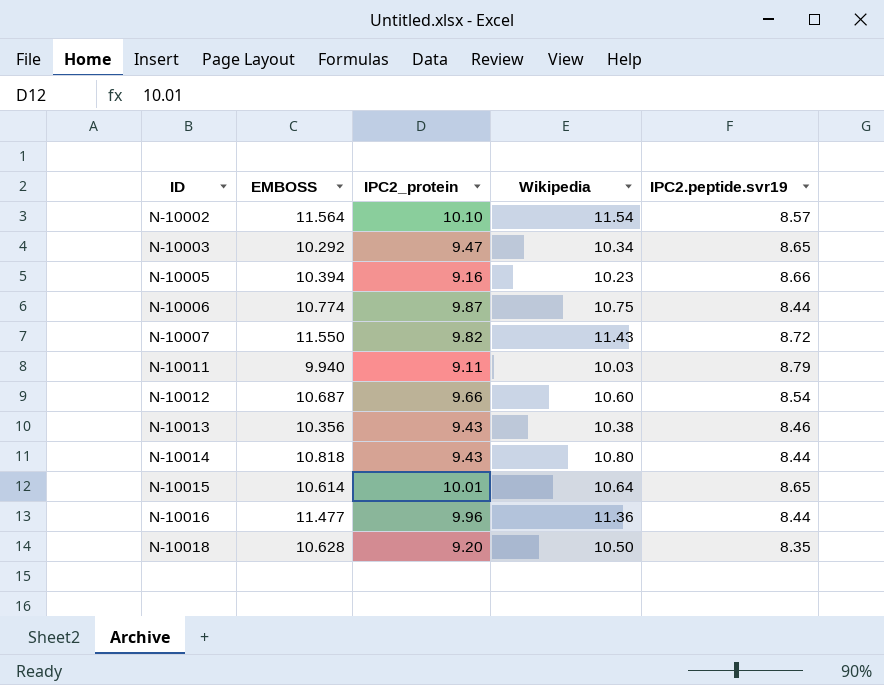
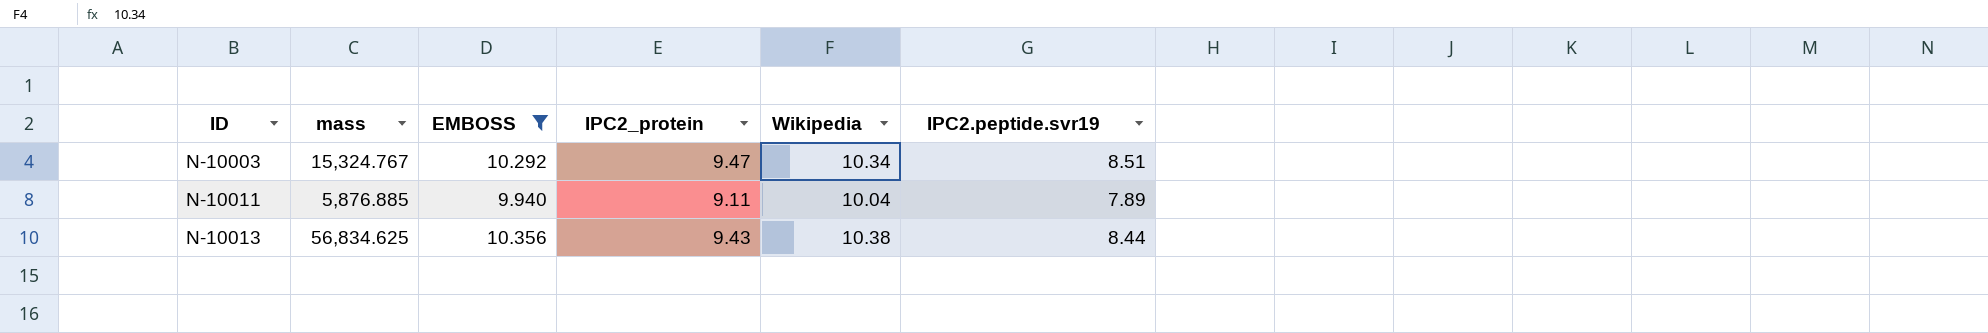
filter: none -> EMBOSS <= 10.356
column mass | position: none -> 2
N-10003 | IPC2.peptide.svr19: 8.65 -> 8.51
N-10011 | Wikipedia: 10.03 -> 10.04
N-10011 | IPC2.peptide.svr19: 8.79 -> 7.89
N-10013 | IPC2.peptide.svr19: 8.46 -> 8.44

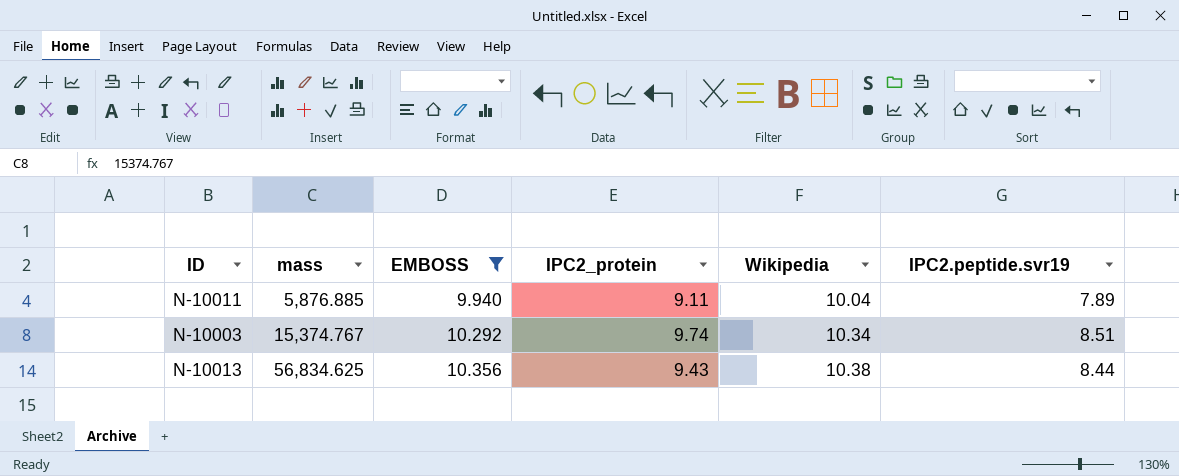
row order: ID ascending -> mass ascending
N-10003 | mass: 15,324.767 -> 15,374.767
N-10003 | IPC2_protein: 9.47 -> 9.74

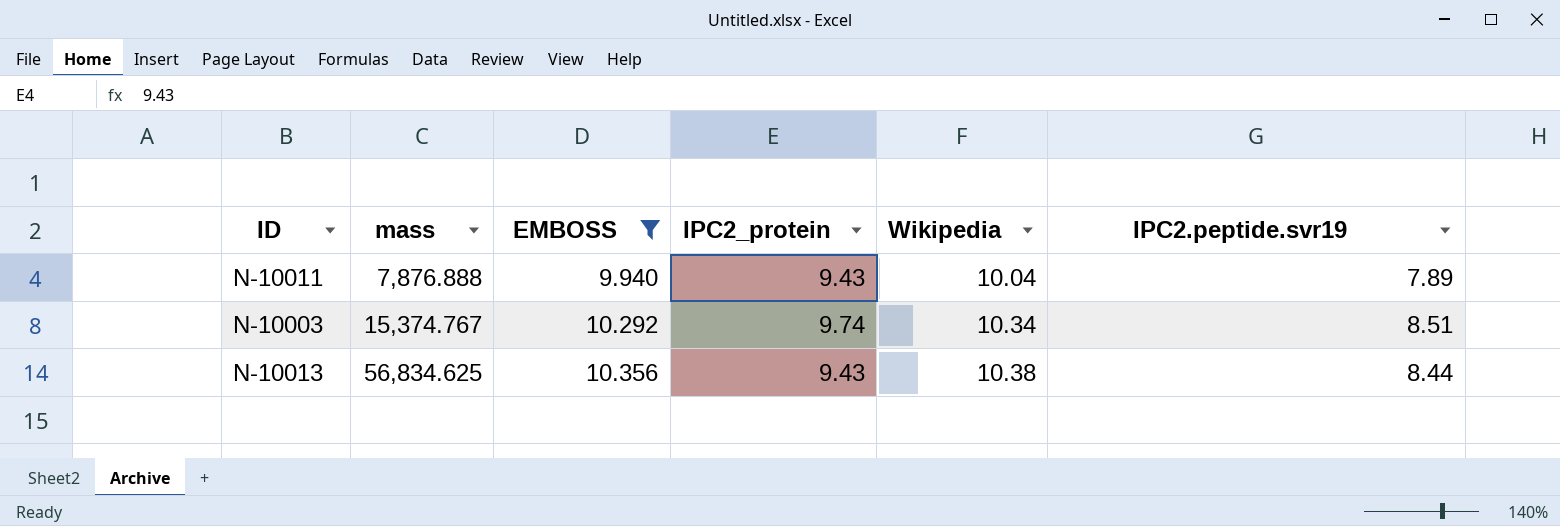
N-10011 | mass: 5,876.885 -> 7,876.888
N-10011 | IPC2_protein: 9.11 -> 9.43

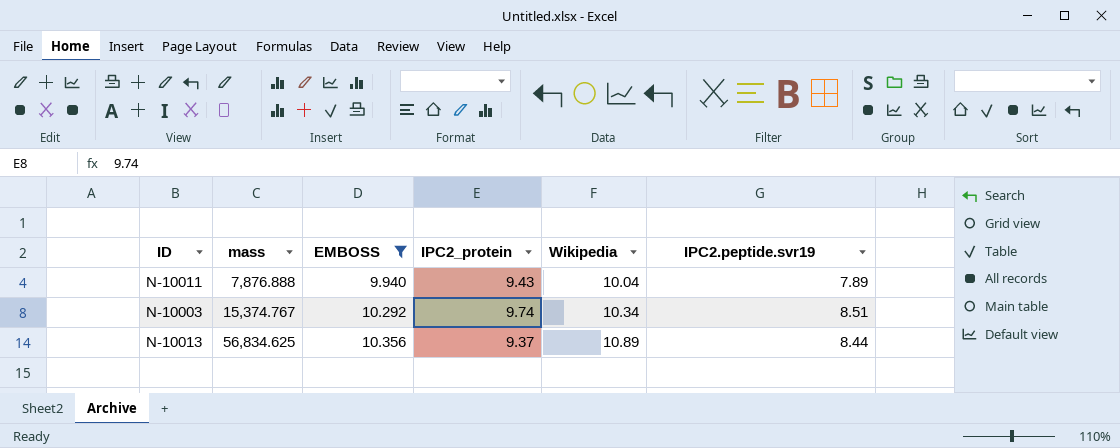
N-10013 | IPC2_protein: 9.43 -> 9.37
N-10013 | Wikipedia: 10.38 -> 10.89

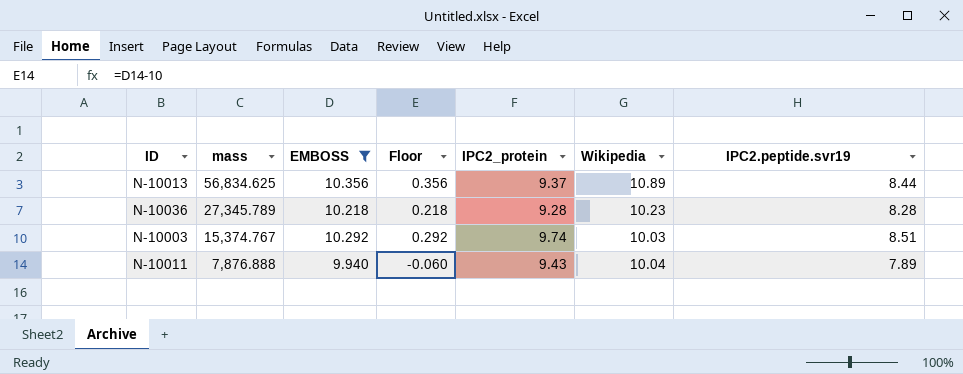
row order: mass ascending -> mass descending
column Floor | formula: none -> [EMBOSS] - 10
row N-10036: none -> 27,345.789 | 10.218 | 0.218 | 9.28 | 10.23 | 8.28
N-10003 | Wikipedia: 10.34 -> 10.03

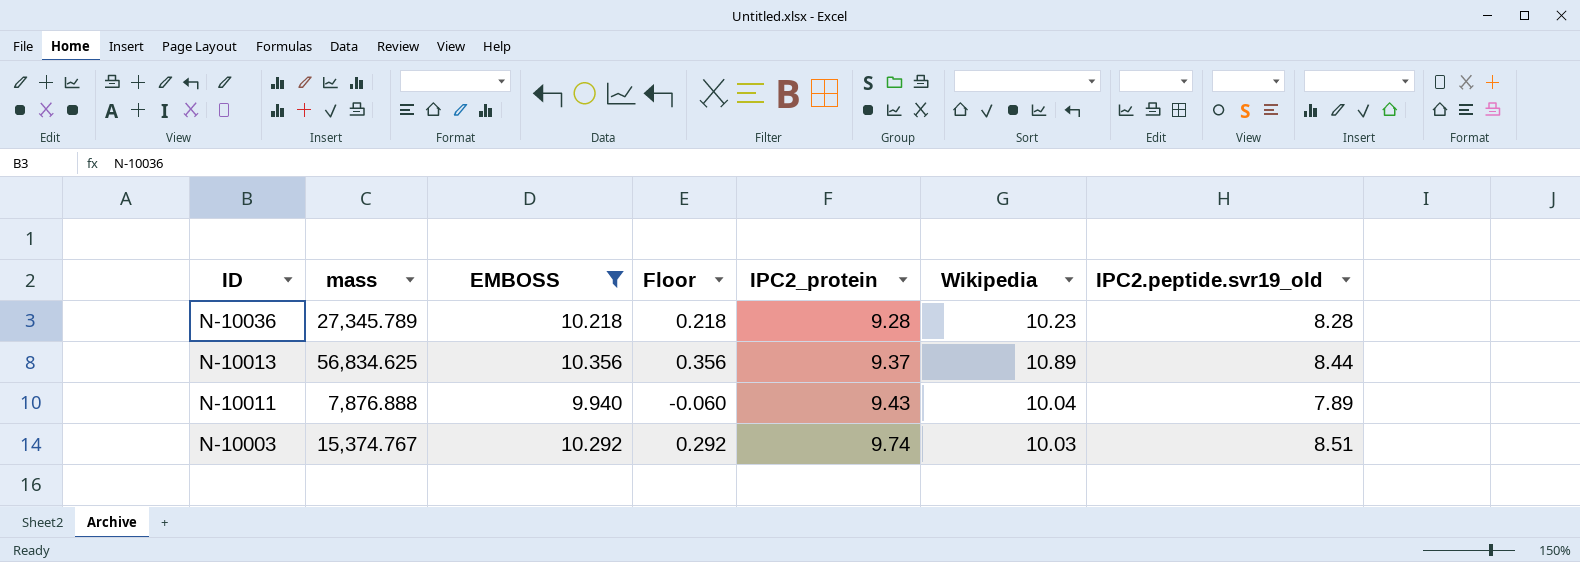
row order: mass descending -> ID descending
column name: IPC2.peptide.svr19 -> IPC2.peptide.svr19_old

